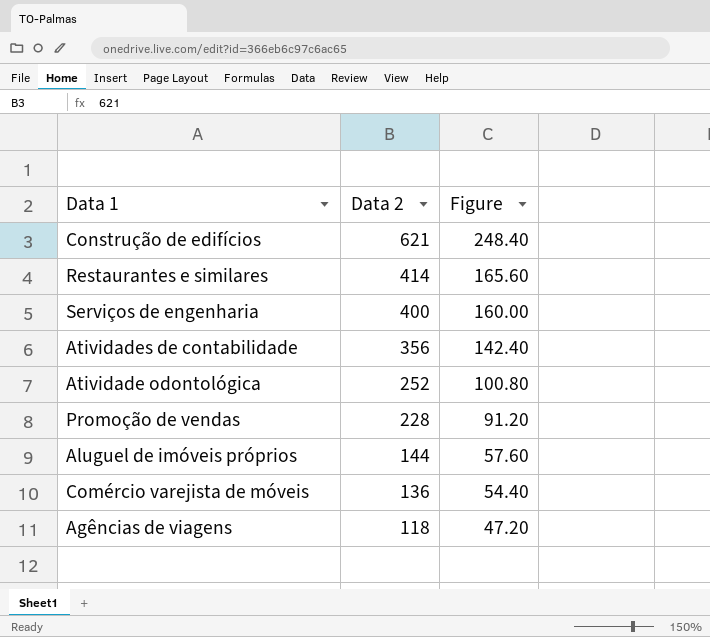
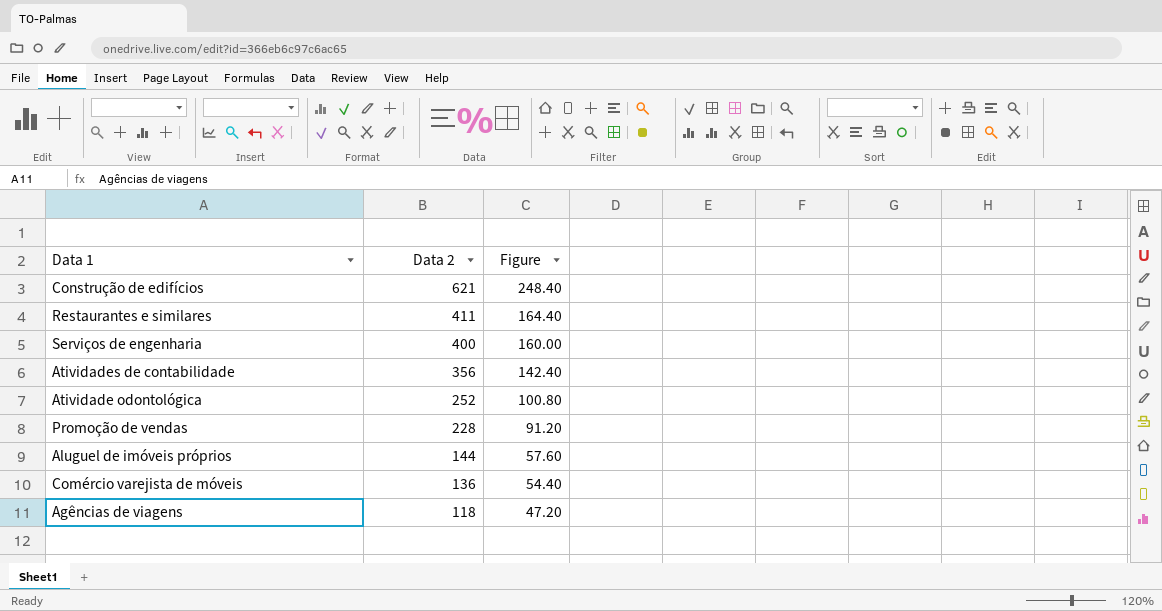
Restaurantes e similares | Data 2: 414 -> 411
Restaurantes e similares | Figure: 165.60 -> 164.40

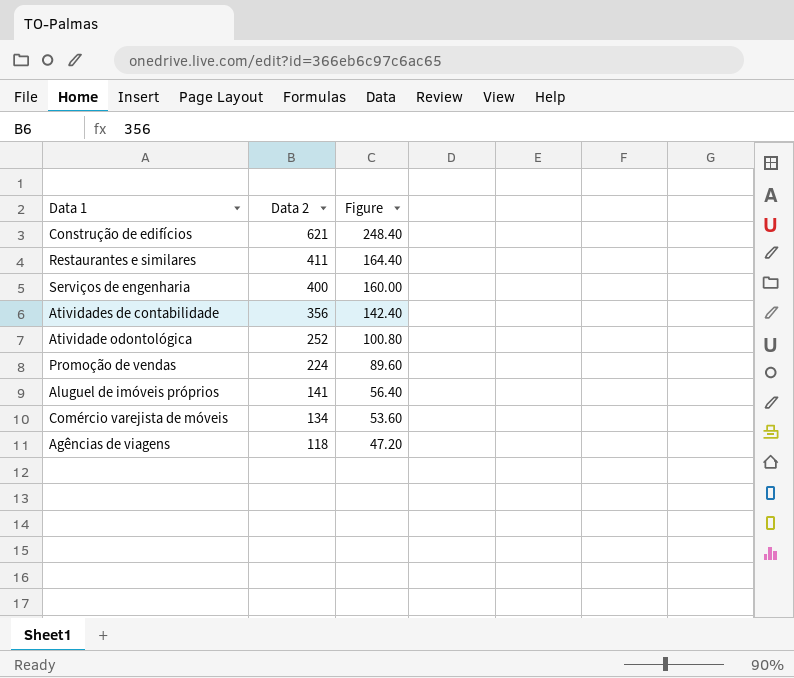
Promoção de vendas | Data 2: 228 -> 224
Promoção de vendas | Figure: 91.20 -> 89.60
Aluguel de imóveis próprios | Data 2: 144 -> 141
Aluguel de imóveis próprios | Figure: 57.60 -> 56.40
Comércio varejista de móveis | Data 2: 136 -> 134
Comércio varejista de móveis | Figure: 54.40 -> 53.60

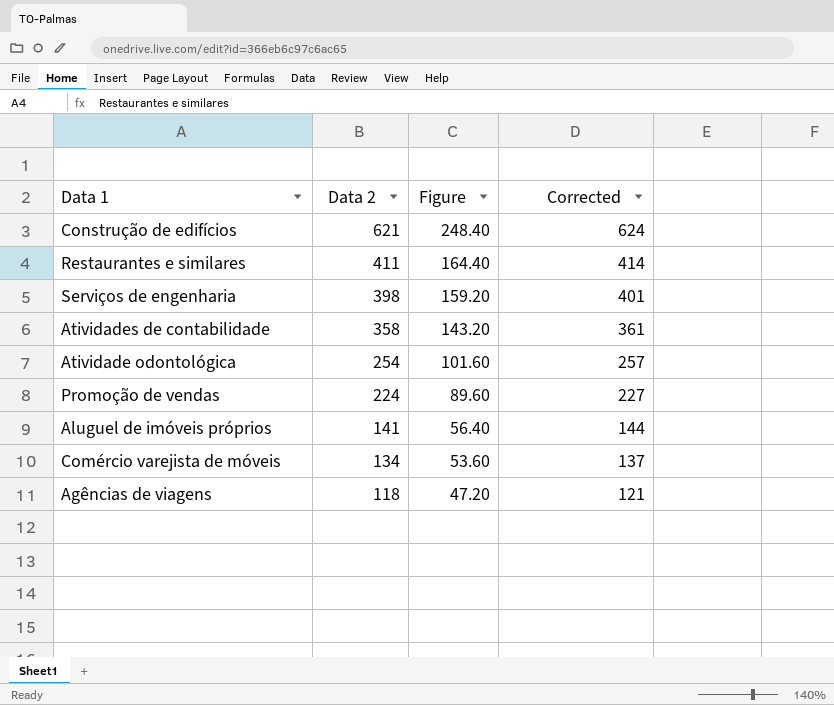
column Corrected | formula: none -> [Data 2] + 3
Serviços de engenharia | Data 2: 400 -> 398
Serviços de engenharia | Figure: 160.00 -> 159.20
Atividades de contabilidade | Data 2: 356 -> 358
Atividades de contabilidade | Figure: 142.40 -> 143.20
Atividade odontológica | Data 2: 252 -> 254
Atividade odontológica | Figure: 100.80 -> 101.60

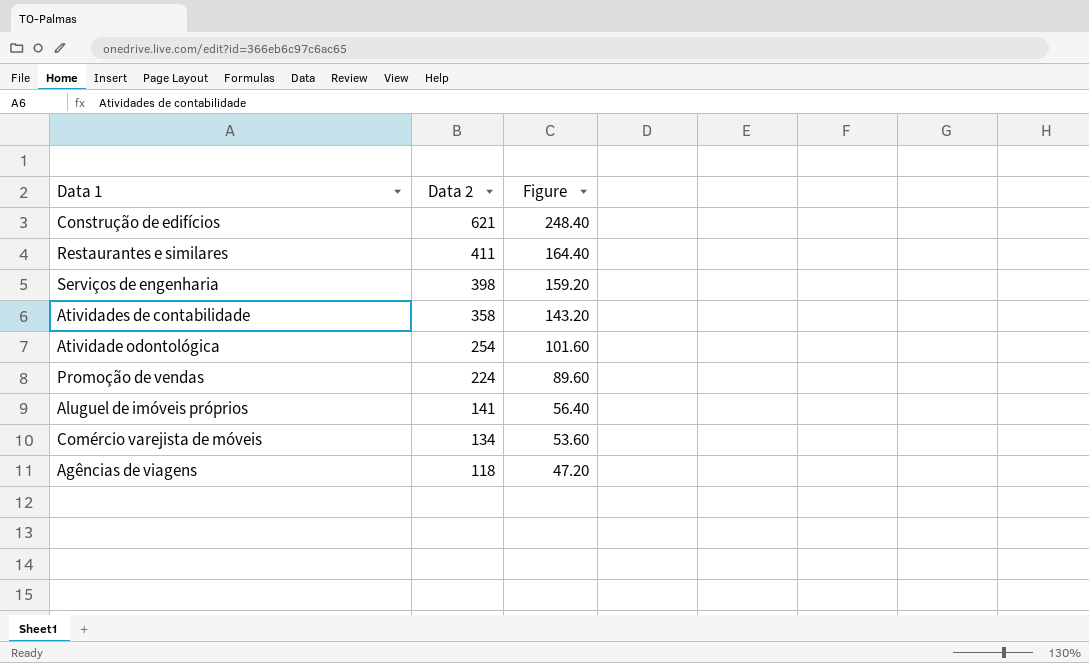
column Corrected | formula: [Data 2] + 3 -> none

